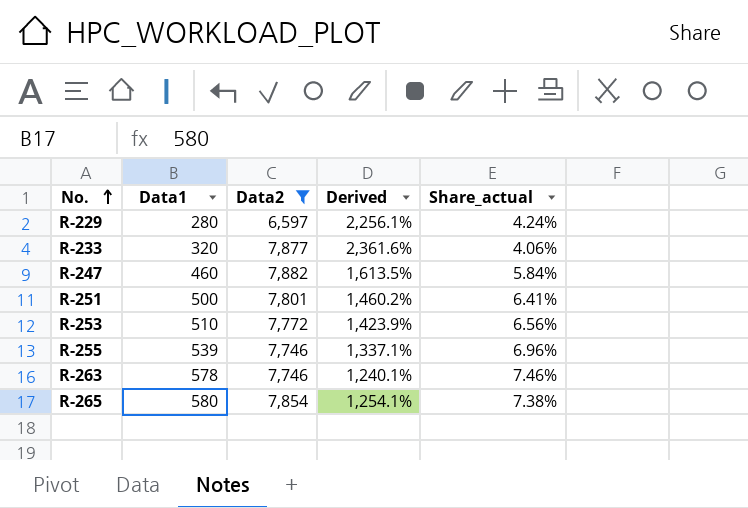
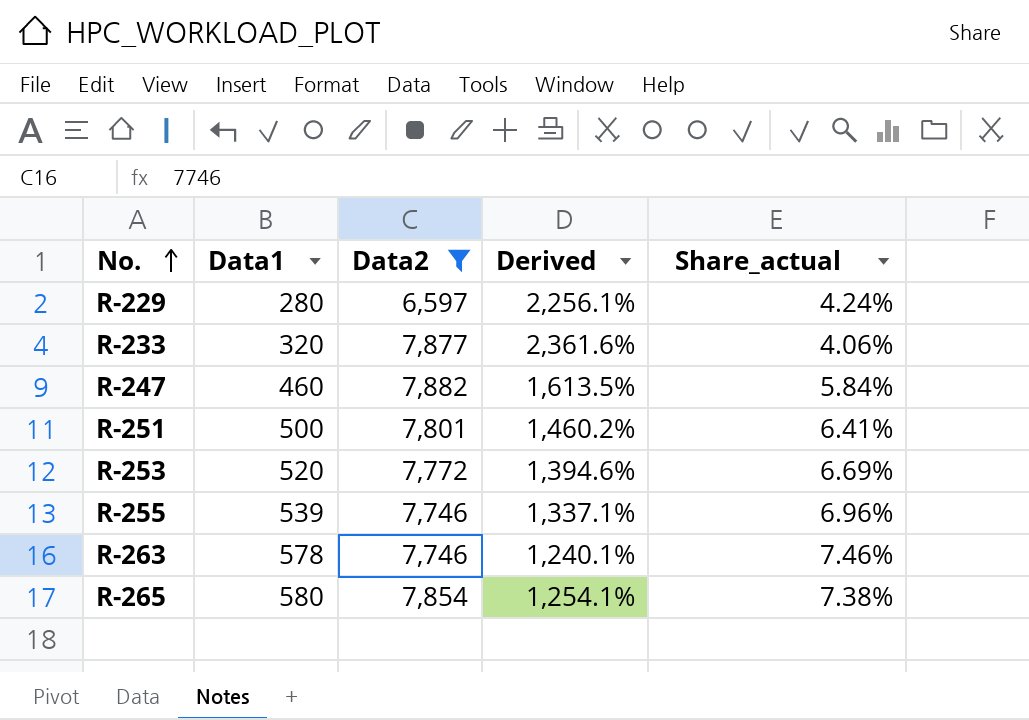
R-253 | Data1: 510 -> 520
R-253 | Derived: 1,423.9% -> 1,394.6%
R-253 | Share_actual: 6.56% -> 6.69%

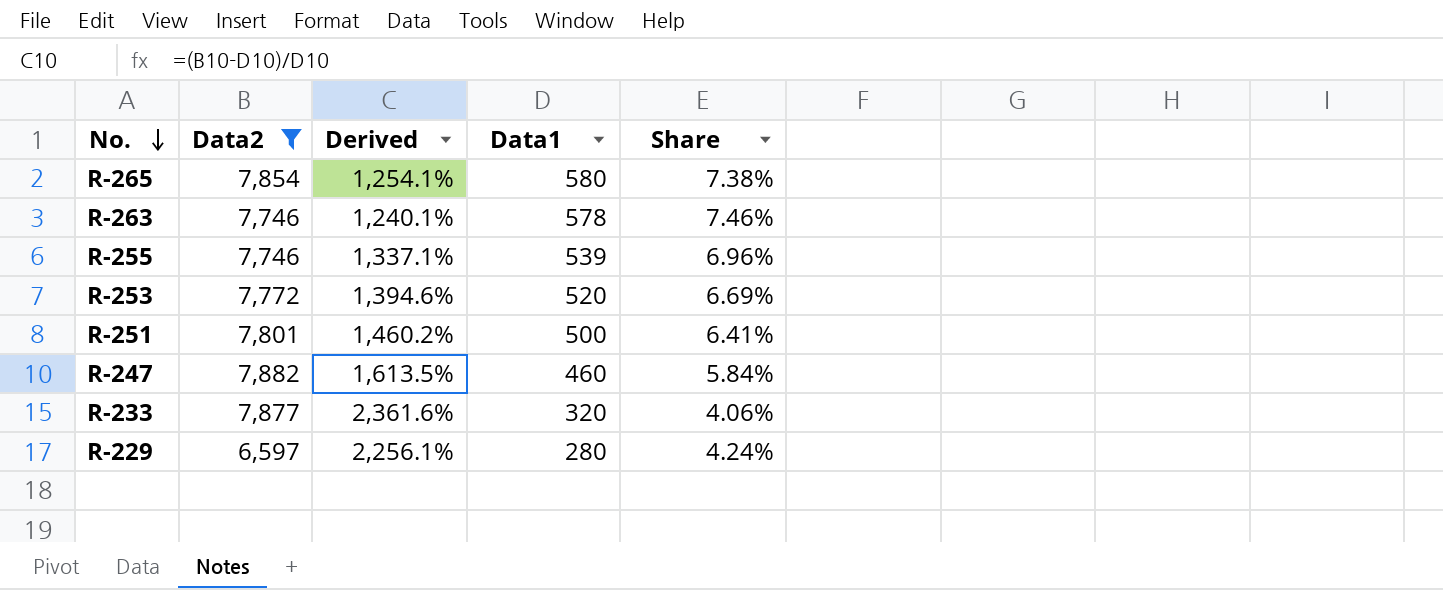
row order: No. ascending -> No. descending
column Data1 | position: 2 -> 4
column name: Share_actual -> Share

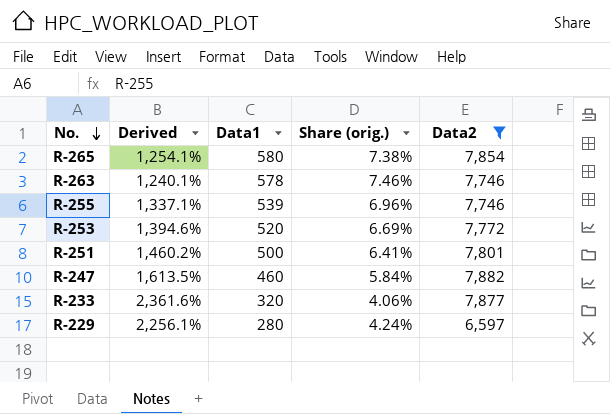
column name: Share -> Share (orig.)
column Data2 | position: 2 -> 5

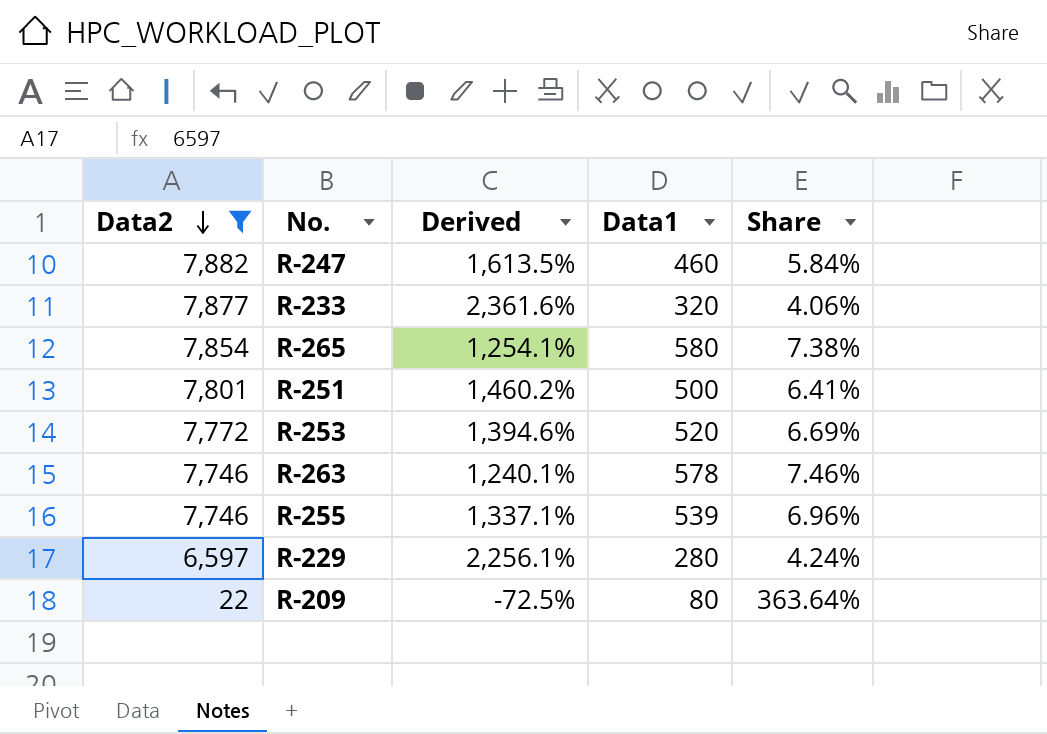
row order: No. descending -> Data2 descending
column Data2 | position: 5 -> 1
column name: Share (orig.) -> Share
row R-209: none -> 22 | -72.5% | 80 | 363.64%

